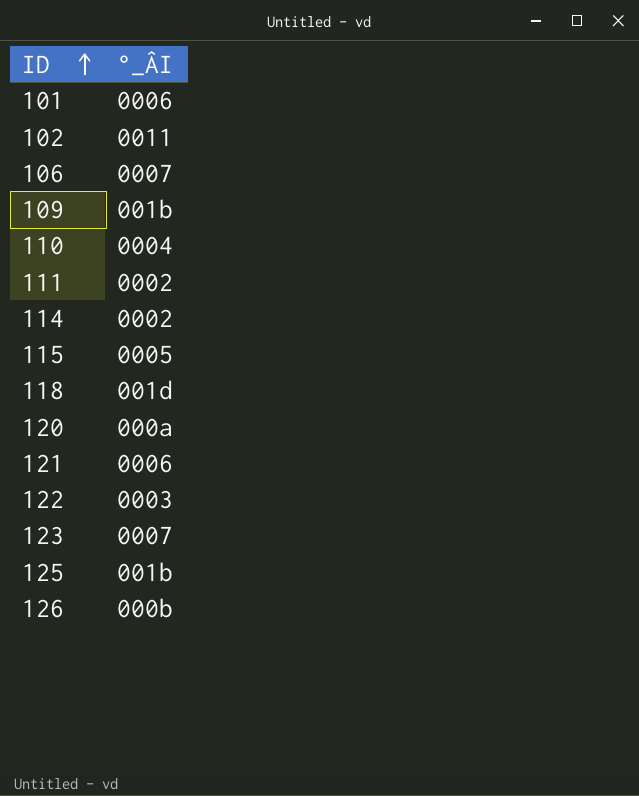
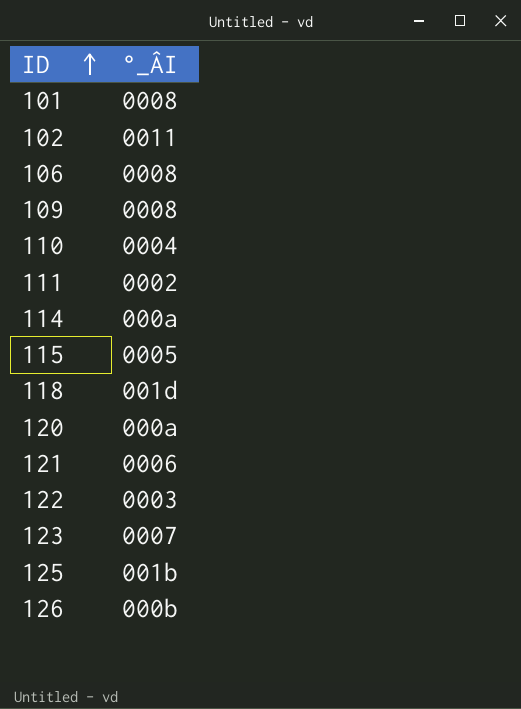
101 | °_ÂI: 0006 -> 0008
106 | °_ÂI: 0007 -> 0008
109 | °_ÂI: 001b -> 0008
114 | °_ÂI: 0002 -> 000a

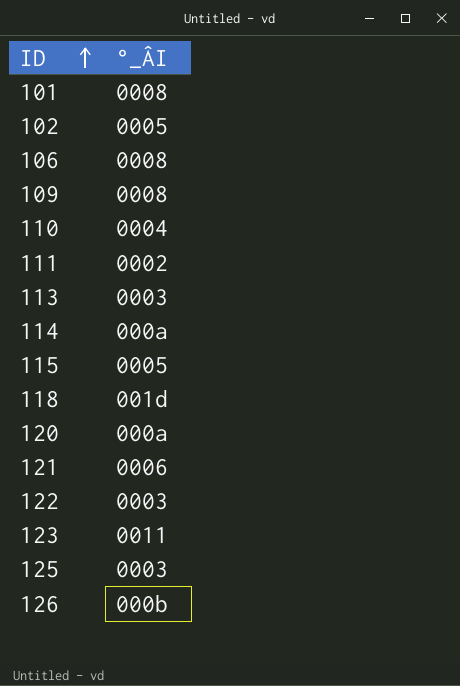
102 | °_ÂI: 0011 -> 0005
row 113: none -> 0003
123 | °_ÂI: 0007 -> 0011
125 | °_ÂI: 001b -> 0003

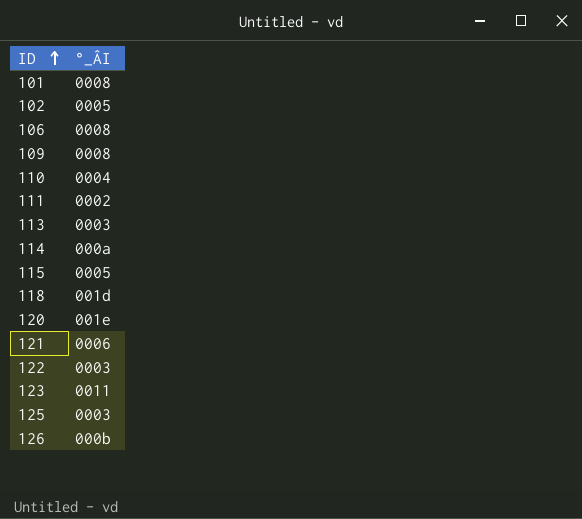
120 | °_ÂI: 000a -> 001e

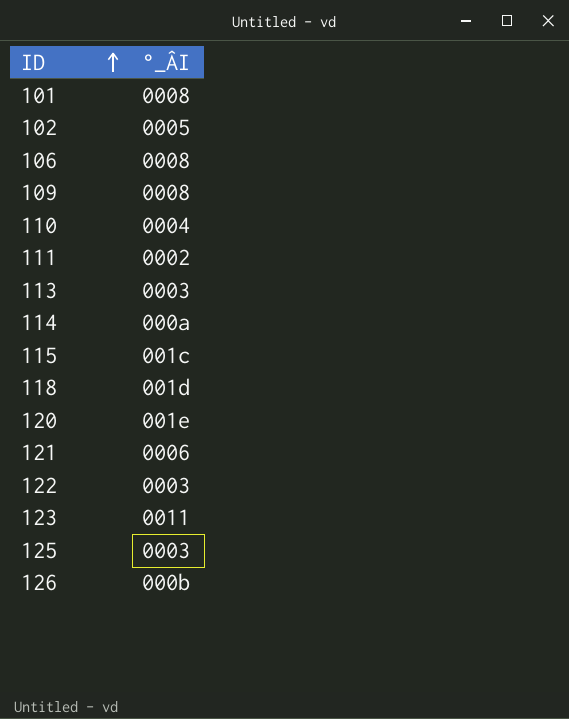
115 | °_ÂI: 0005 -> 001c

